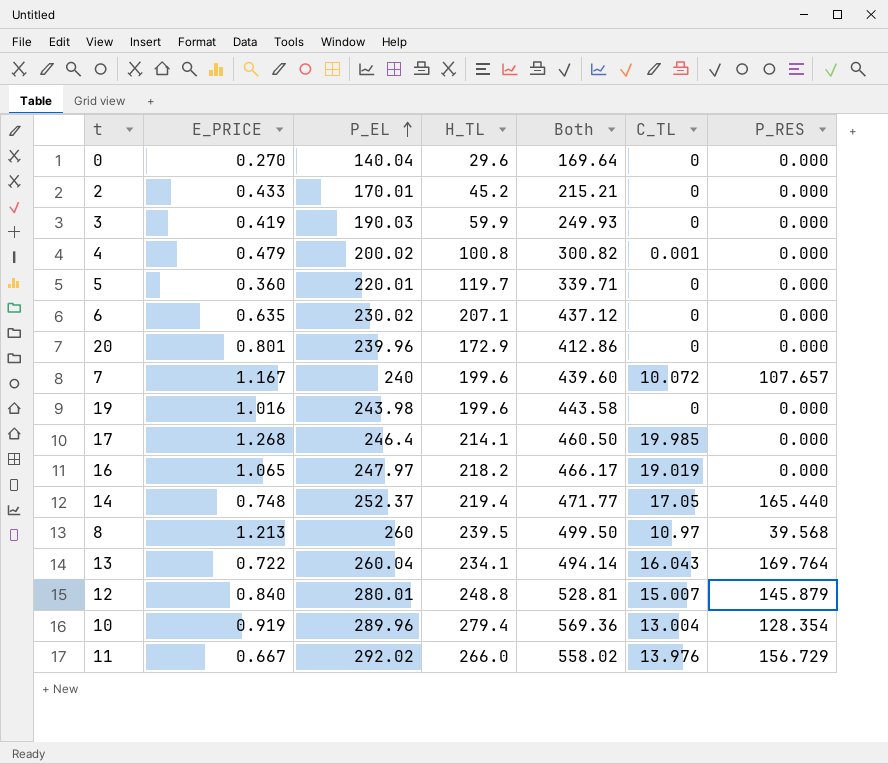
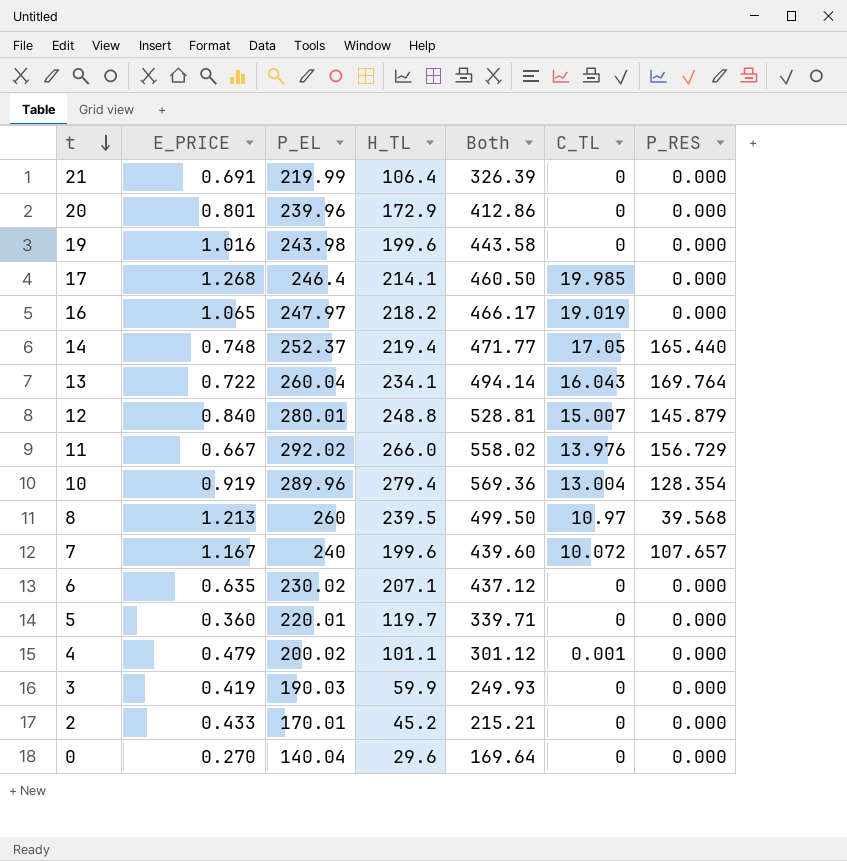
row order: P_EL ascending -> t descending
row 21: none -> 0.691 | 219.99 | 106.4 | 326.39 | 0 | 0.000
4 | H_TL: 100.8 -> 101.1
4 | Both: 300.82 -> 301.12

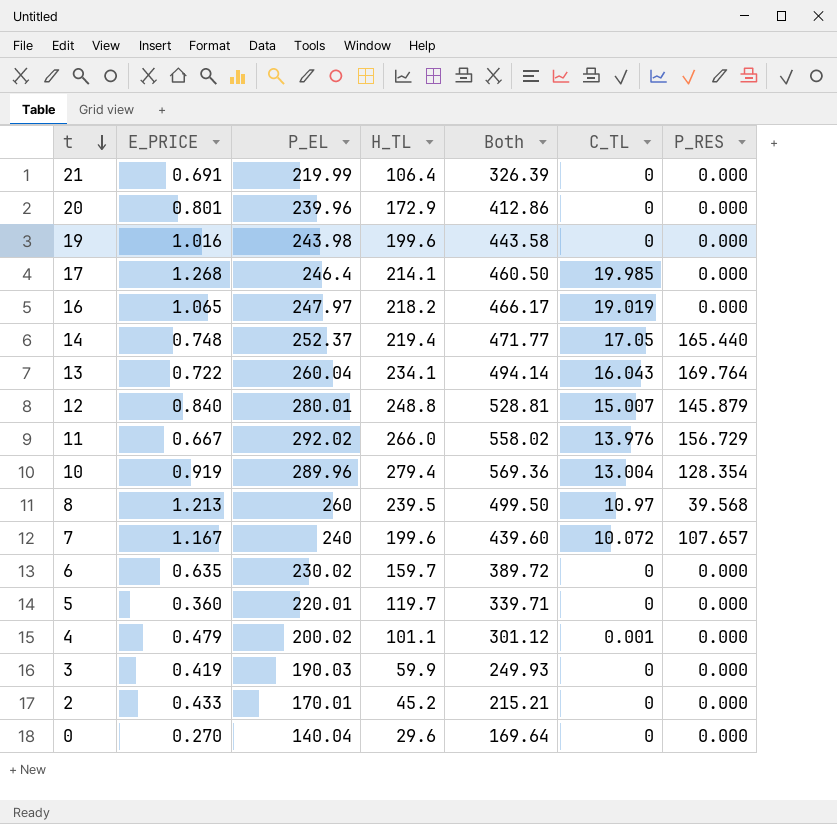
6 | H_TL: 207.1 -> 159.7
6 | Both: 437.12 -> 389.72

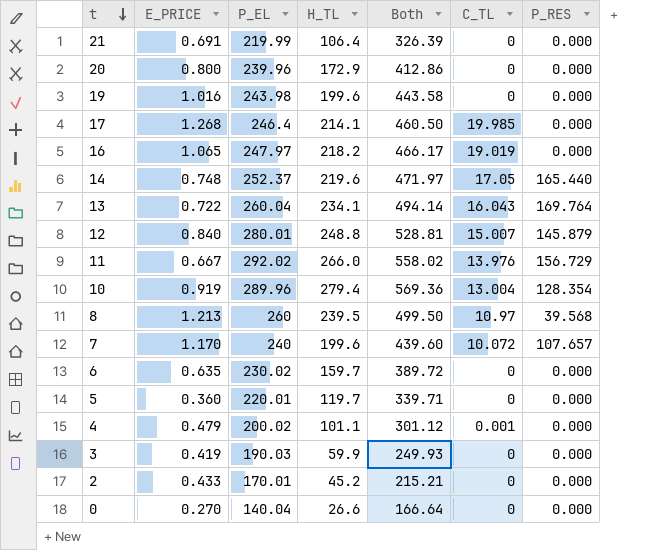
20 | E_PRICE: 0.801 -> 0.800
14 | H_TL: 219.4 -> 219.6
14 | Both: 471.77 -> 471.97
7 | E_PRICE: 1.167 -> 1.170
0 | H_TL: 29.6 -> 26.6
0 | Both: 169.64 -> 166.64

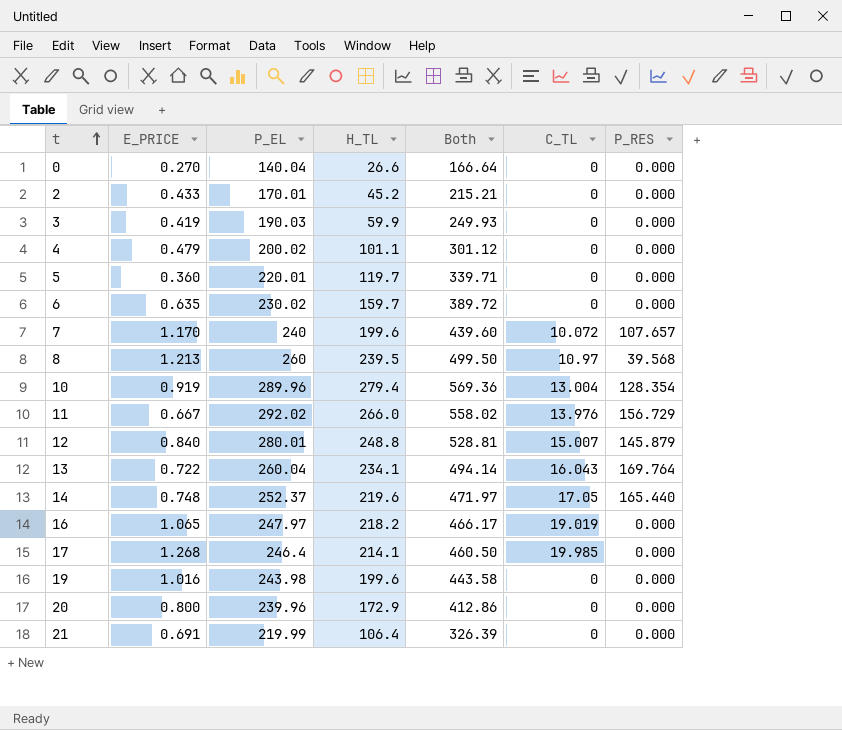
row order: t descending -> t ascending
4 | C_TL: 0.001 -> 0

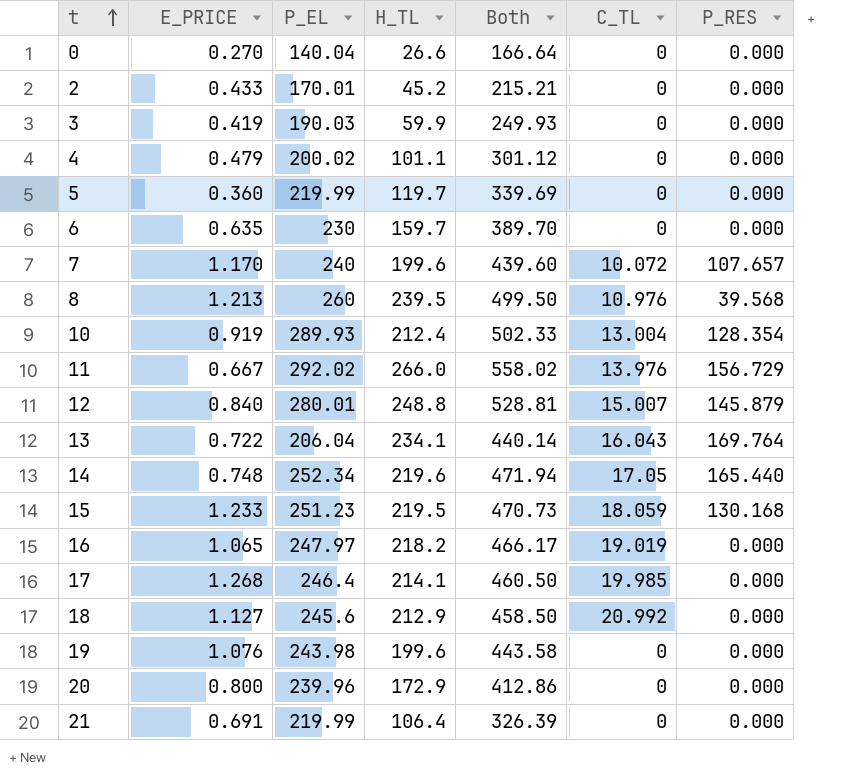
5 | P_EL: 220.01 -> 219.99
5 | Both: 339.71 -> 339.69
6 | P_EL: 230.02 -> 230
6 | Both: 389.72 -> 389.70
8 | C_TL: 10.97 -> 10.976
10 | P_EL: 289.96 -> 289.93
10 | H_TL: 279.4 -> 212.4
10 | Both: 569.36 -> 502.33
13 | P_EL: 260.04 -> 206.04
13 | Both: 494.14 -> 440.14
14 | P_EL: 252.37 -> 252.34
14 | Both: 471.97 -> 471.94
row 15: none -> 1.233 | 251.23 | 219.5 | 470.73 | 18.059 | 130.168
row 18: none -> 1.127 | 245.6 | 212.9 | 458.50 | 20.992 | 0.000
19 | E_PRICE: 1.016 -> 1.076

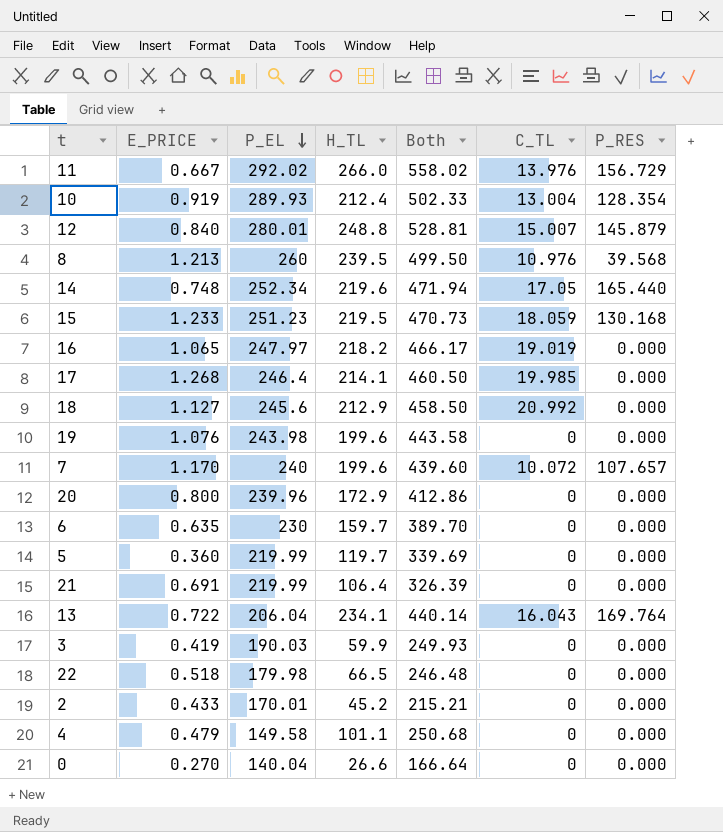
row order: t ascending -> P_EL descending
row 22: none -> 0.518 | 179.98 | 66.5 | 246.48 | 0 | 0.000
4 | P_EL: 200.02 -> 149.58
4 | Both: 301.12 -> 250.68

